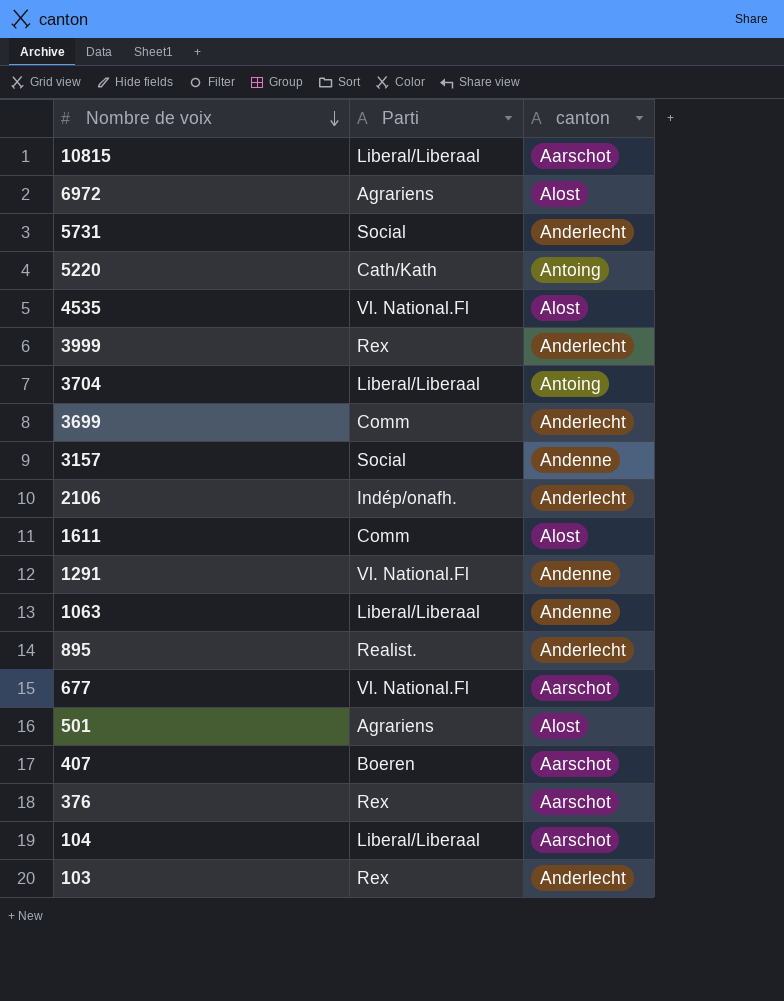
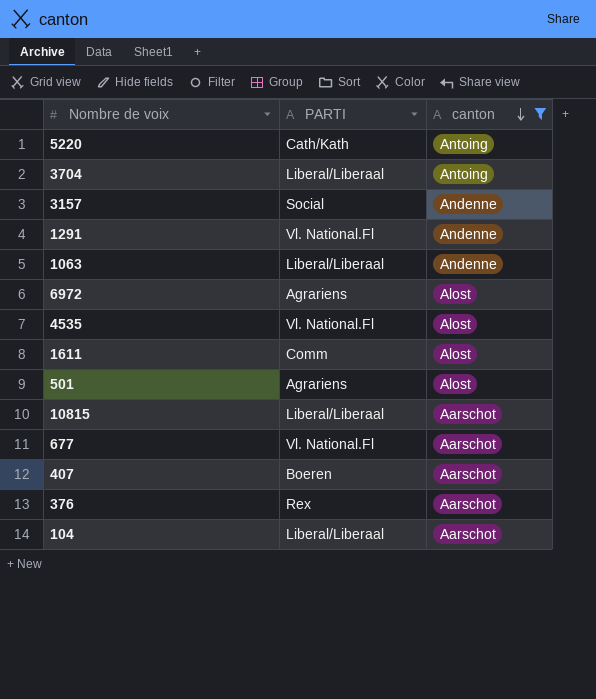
filter: none -> canton != Anderlecht
row order: Nombre de voix descending -> canton descending
column name: Parti -> PARTI

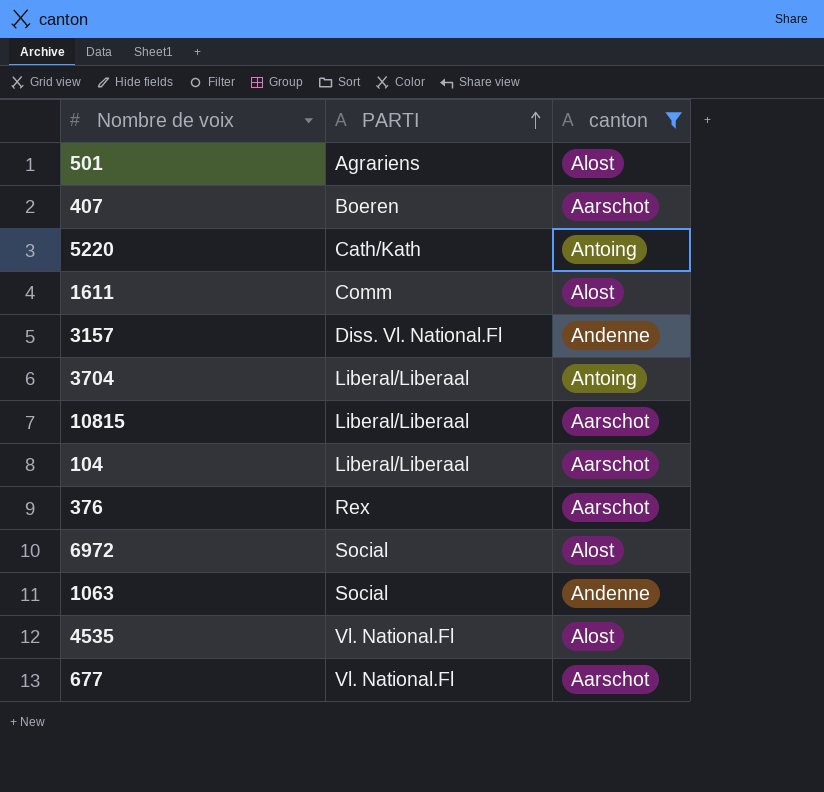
row order: canton descending -> PARTI ascending
row 1291: Vl. National.Fl | Andenne -> none
3157 | PARTI: Social -> Diss. Vl. National.Fl
6972 | PARTI: Agrariens -> Social
1063 | PARTI: Liberal/Liberaal -> Social

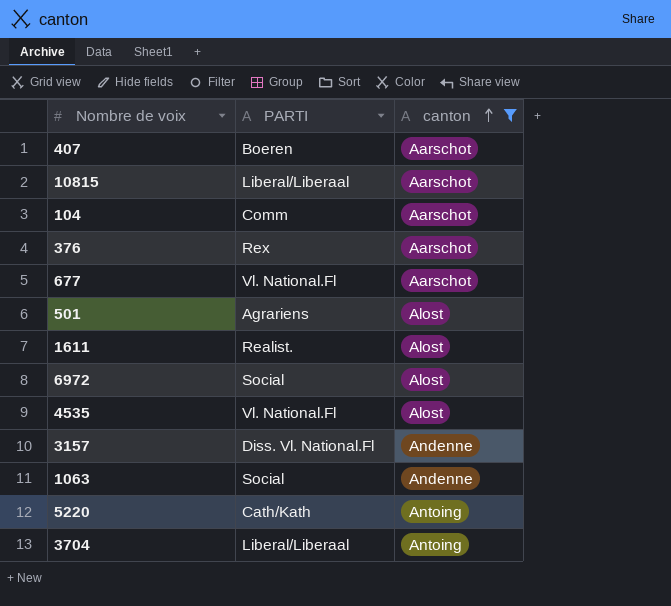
row order: PARTI ascending -> canton ascending
104 | PARTI: Liberal/Liberaal -> Comm
1611 | PARTI: Comm -> Realist.

